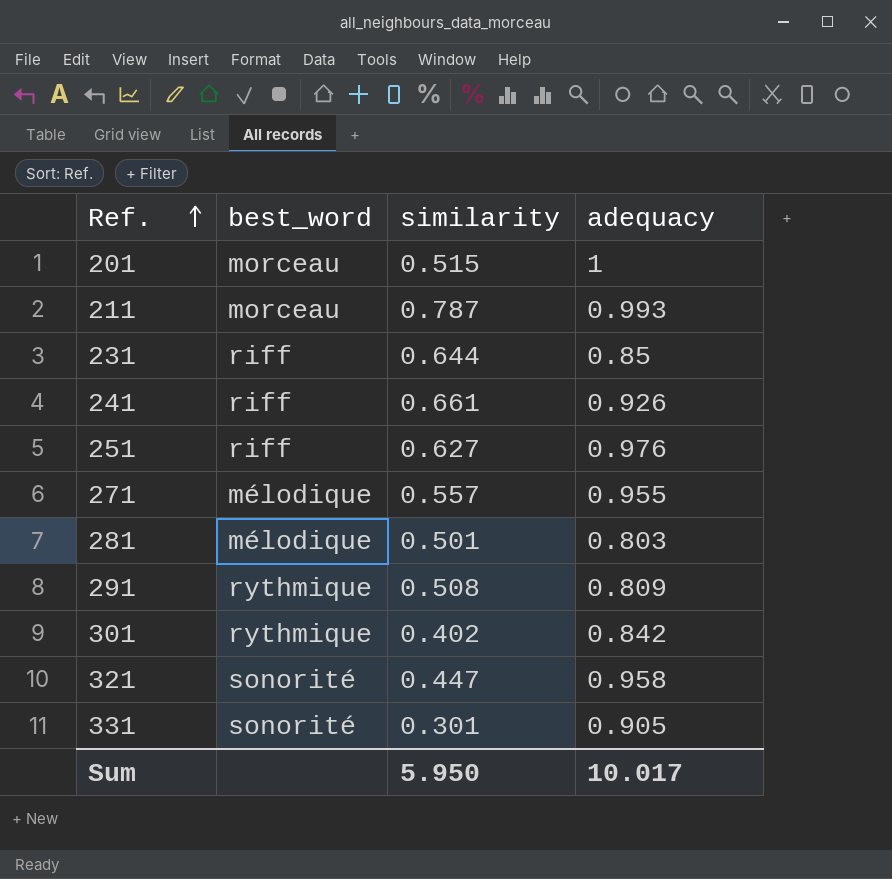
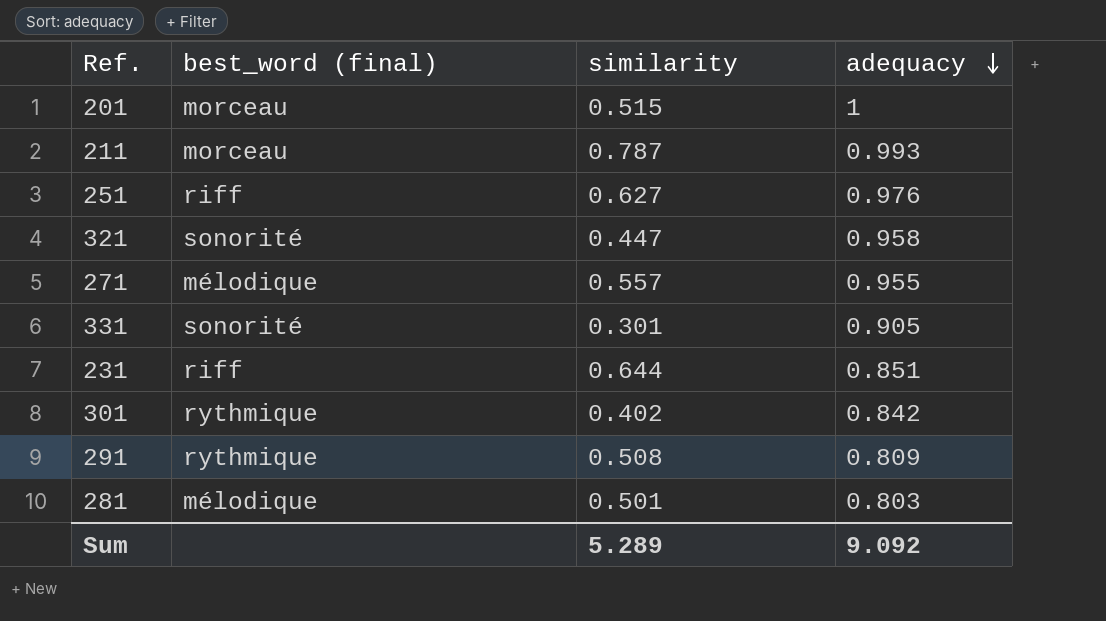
row order: Ref. ascending -> adequacy descending
column name: best_word -> best_word (final)
row 241: riff | 0.661 | 0.926 -> none
231 | adequacy: 0.85 -> 0.851
Sum | similarity: 5.950 -> 5.289
Sum | adequacy: 10.017 -> 9.092

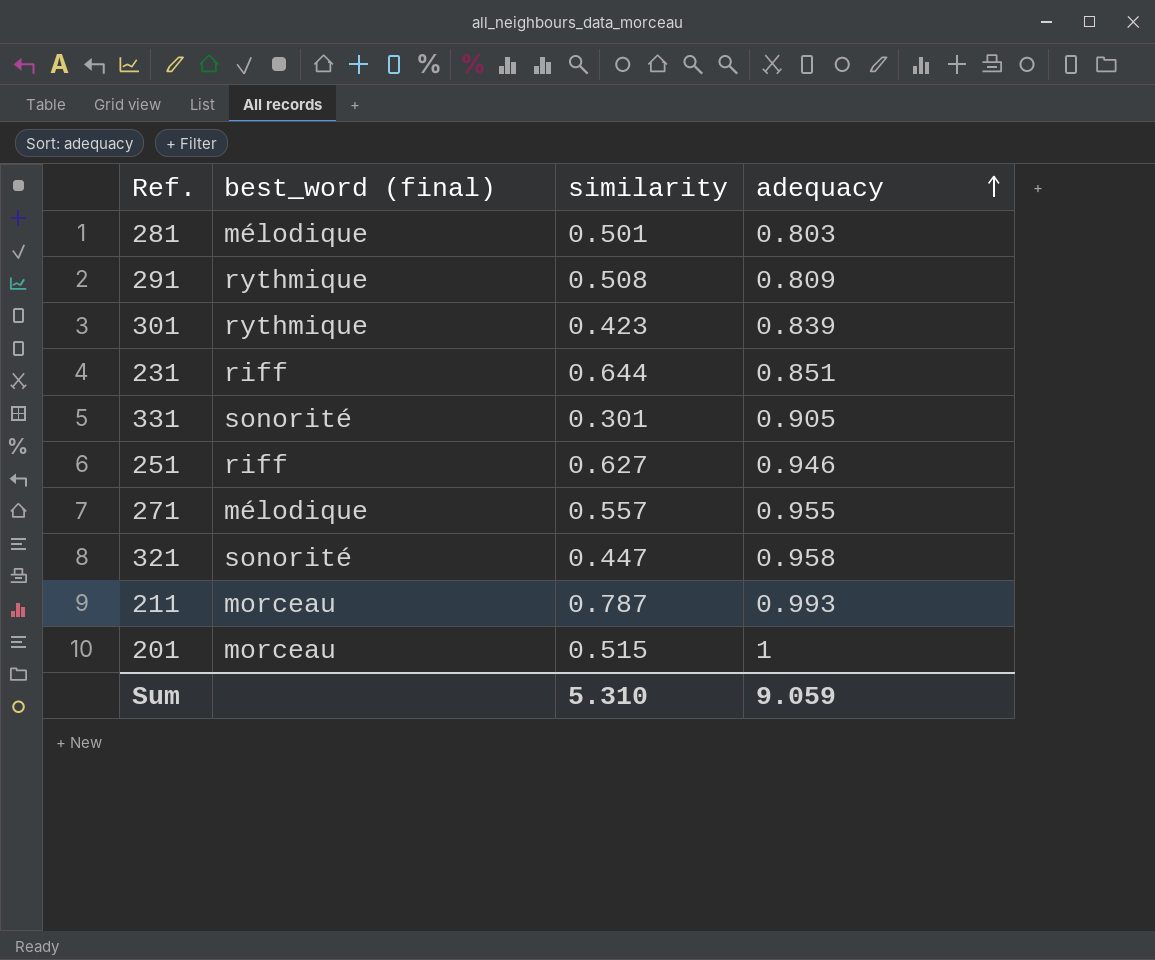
row order: adequacy descending -> adequacy ascending
301 | similarity: 0.402 -> 0.423
301 | adequacy: 0.842 -> 0.839
251 | adequacy: 0.976 -> 0.946
Sum | similarity: 5.289 -> 5.310
Sum | adequacy: 9.092 -> 9.059

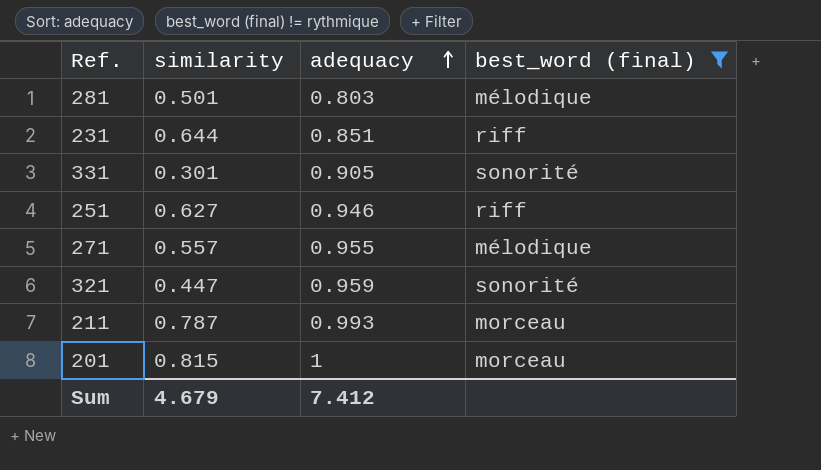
filter: none -> best_word (final) != rythmique
column best_word (final) | position: 2 -> 4
321 | adequacy: 0.958 -> 0.959
201 | similarity: 0.515 -> 0.815
Sum | similarity: 5.310 -> 4.679
Sum | adequacy: 9.059 -> 7.412

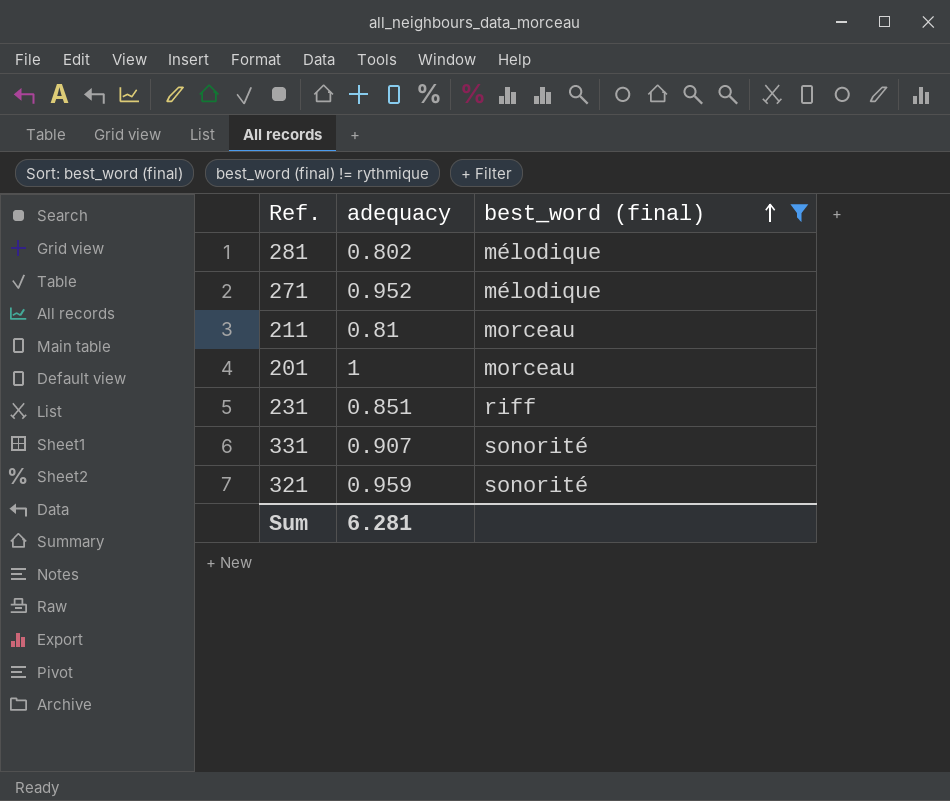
row order: adequacy ascending -> best_word (final) ascending
column similarity | position: 2 -> none
row 251: 0.627 | 0.946 | riff -> none
281 | adequacy: 0.803 -> 0.802
271 | adequacy: 0.955 -> 0.952
211 | adequacy: 0.993 -> 0.81
331 | adequacy: 0.905 -> 0.907
Sum | adequacy: 7.412 -> 6.281

